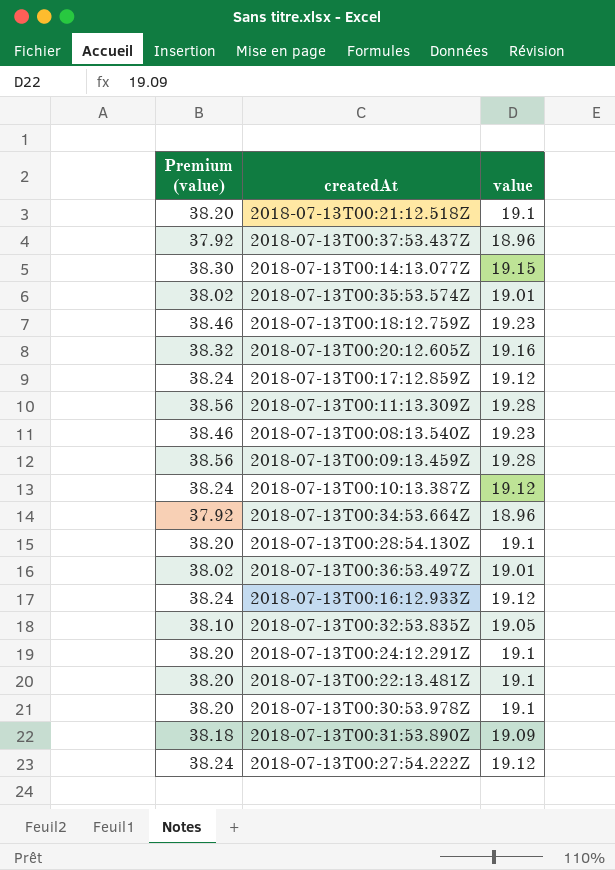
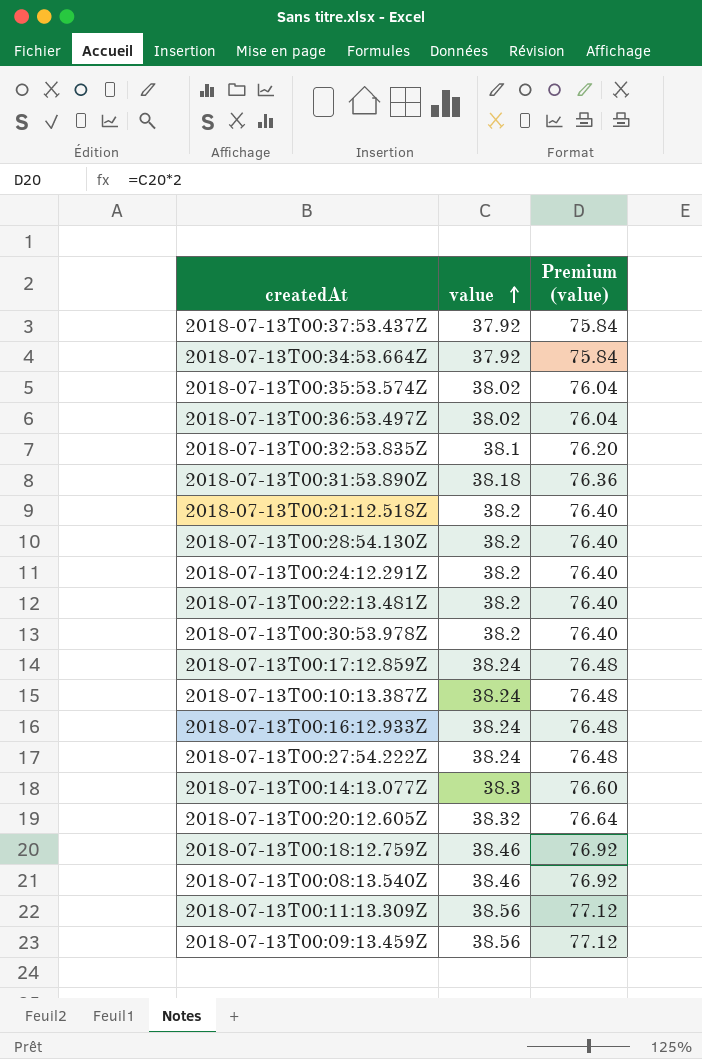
row order: none -> value ascending
column Premium (value) | position: 1 -> 3
2018-07-13T00:37:53.437Z | value: 18.96 -> 37.92
2018-07-13T00:37:53.437Z | Premium (value): 37.92 -> 75.84
2018-07-13T00:34:53.664Z | value: 18.96 -> 37.92
2018-07-13T00:34:53.664Z | Premium (value): 37.92 -> 75.84
2018-07-13T00:35:53.574Z | value: 19.01 -> 38.02
2018-07-13T00:35:53.574Z | Premium (value): 38.02 -> 76.04
2018-07-13T00:36:53.497Z | value: 19.01 -> 38.02
2018-07-13T00:36:53.497Z | Premium (value): 38.02 -> 76.04
2018-07-13T00:32:53.835Z | value: 19.05 -> 38.1
2018-07-13T00:32:53.835Z | Premium (value): 38.10 -> 76.20
2018-07-13T00:31:53.890Z | value: 19.09 -> 38.18
2018-07-13T00:31:53.890Z | Premium (value): 38.18 -> 76.36
2018-07-13T00:21:12.518Z | value: 19.1 -> 38.2
2018-07-13T00:21:12.518Z | Premium (value): 38.20 -> 76.40
2018-07-13T00:28:54.130Z | value: 19.1 -> 38.2
2018-07-13T00:28:54.130Z | Premium (value): 38.20 -> 76.40
2018-07-13T00:24:12.291Z | value: 19.1 -> 38.2
2018-07-13T00:24:12.291Z | Premium (value): 38.20 -> 76.40
2018-07-13T00:22:13.481Z | value: 19.1 -> 38.2
2018-07-13T00:22:13.481Z | Premium (value): 38.20 -> 76.40
2018-07-13T00:30:53.978Z | value: 19.1 -> 38.2
2018-07-13T00:30:53.978Z | Premium (value): 38.20 -> 76.40
2018-07-13T00:17:12.859Z | value: 19.12 -> 38.24
2018-07-13T00:17:12.859Z | Premium (value): 38.24 -> 76.48
2018-07-13T00:10:13.387Z | value: 19.12 -> 38.24
2018-07-13T00:10:13.387Z | Premium (value): 38.24 -> 76.48
2018-07-13T00:16:12.933Z | value: 19.12 -> 38.24
2018-07-13T00:16:12.933Z | Premium (value): 38.24 -> 76.48
2018-07-13T00:27:54.222Z | value: 19.12 -> 38.24
2018-07-13T00:27:54.222Z | Premium (value): 38.24 -> 76.48
2018-07-13T00:14:13.077Z | value: 19.15 -> 38.3
2018-07-13T00:14:13.077Z | Premium (value): 38.30 -> 76.60
2018-07-13T00:20:12.605Z | value: 19.16 -> 38.32
2018-07-13T00:20:12.605Z | Premium (value): 38.32 -> 76.64
2018-07-13T00:18:12.759Z | value: 19.23 -> 38.46
2018-07-13T00:18:12.759Z | Premium (value): 38.46 -> 76.92
2018-07-13T00:08:13.540Z | value: 19.23 -> 38.46
2018-07-13T00:08:13.540Z | Premium (value): 38.46 -> 76.92
2018-07-13T00:11:13.309Z | value: 19.28 -> 38.56
2018-07-13T00:11:13.309Z | Premium (value): 38.56 -> 77.12
2018-07-13T00:09:13.459Z | value: 19.28 -> 38.56
2018-07-13T00:09:13.459Z | Premium (value): 38.56 -> 77.12

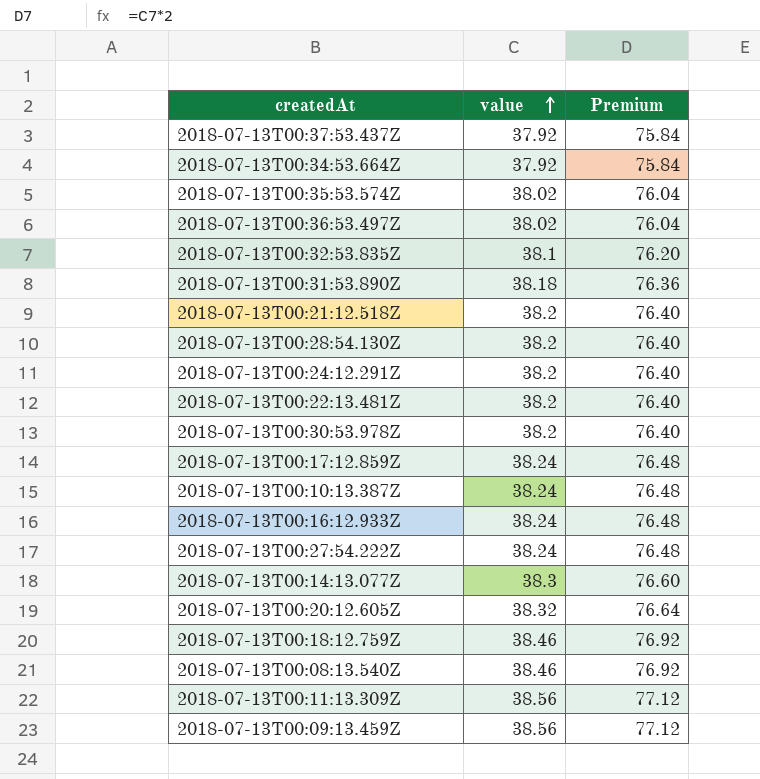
column name: Premium (value) -> Premium

